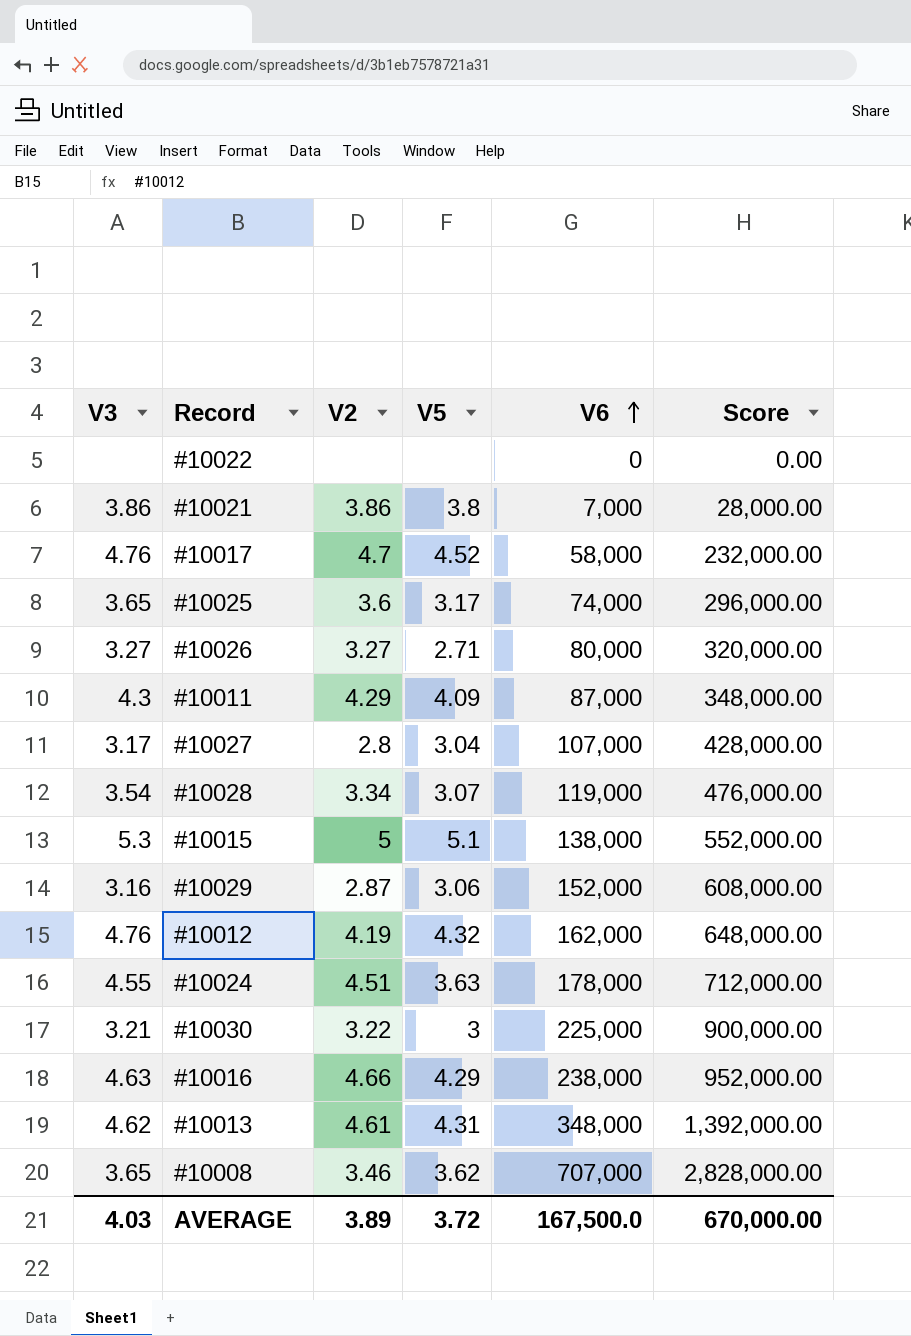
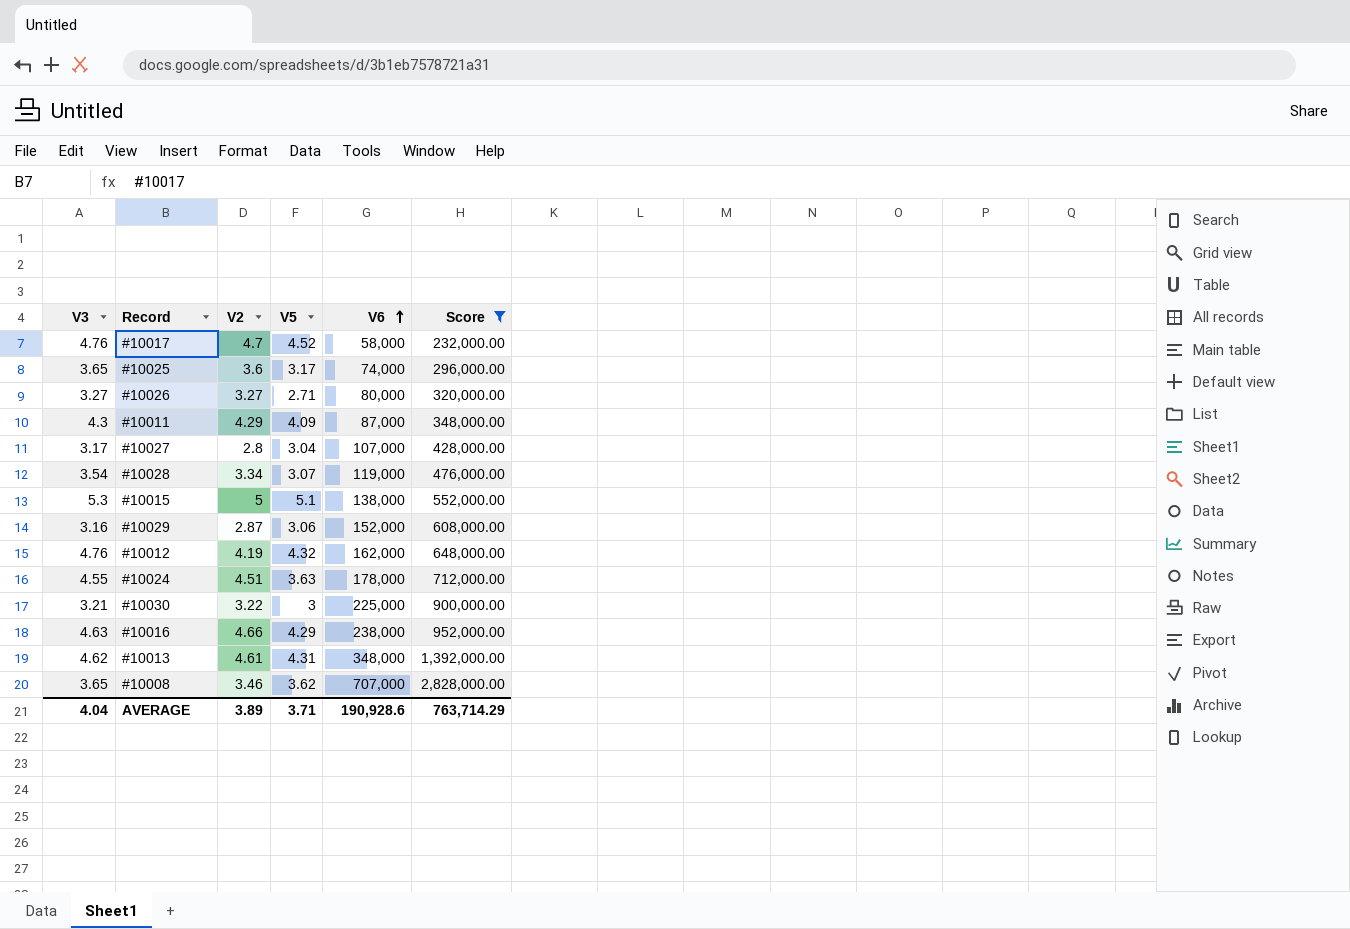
filter: none -> Score >= 232,000.00
AVERAGE | V3: 4.03 -> 4.04
AVERAGE | V5: 3.72 -> 3.71
AVERAGE | V6: 167,500.0 -> 190,928.6
AVERAGE | Score: 670,000.00 -> 763,714.29

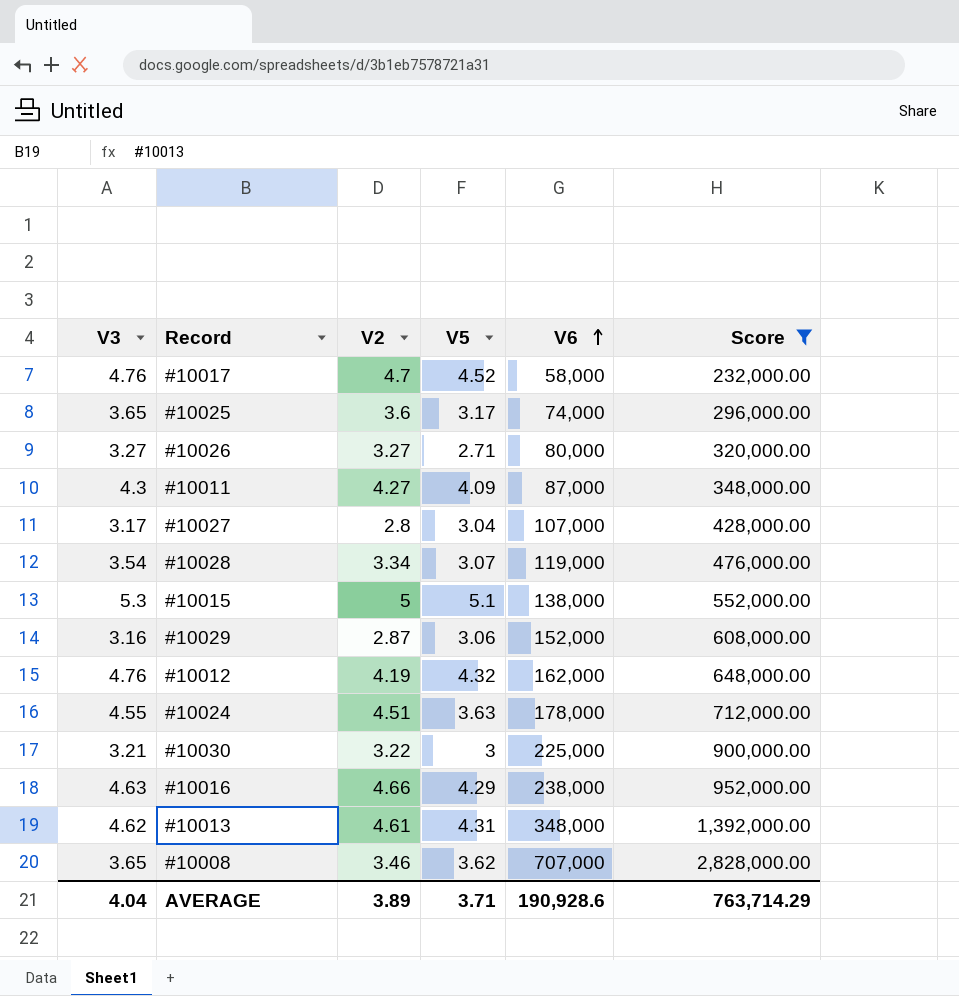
#10011 | V2: 4.29 -> 4.27

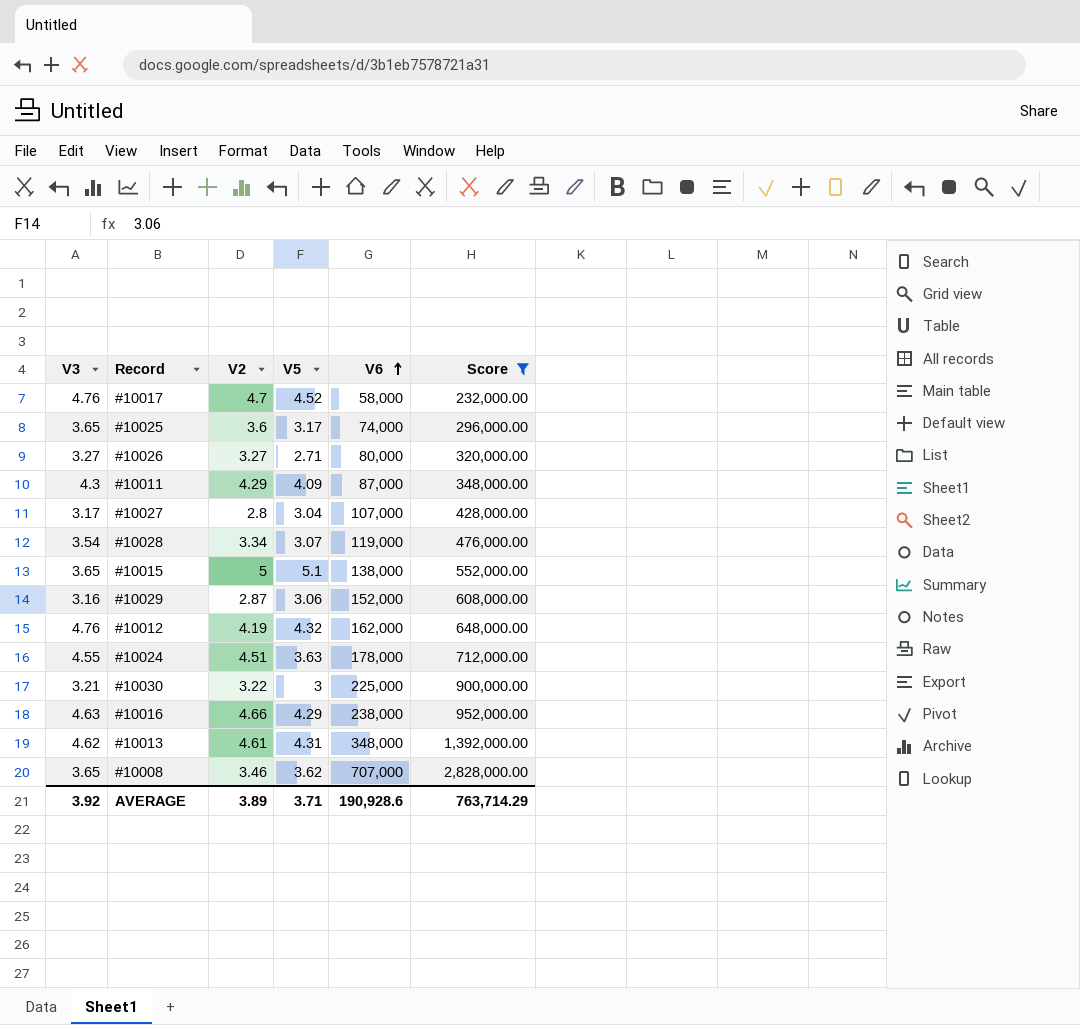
#10011 | V2: 4.27 -> 4.29
#10015 | V3: 5.3 -> 3.65
AVERAGE | V3: 4.04 -> 3.92

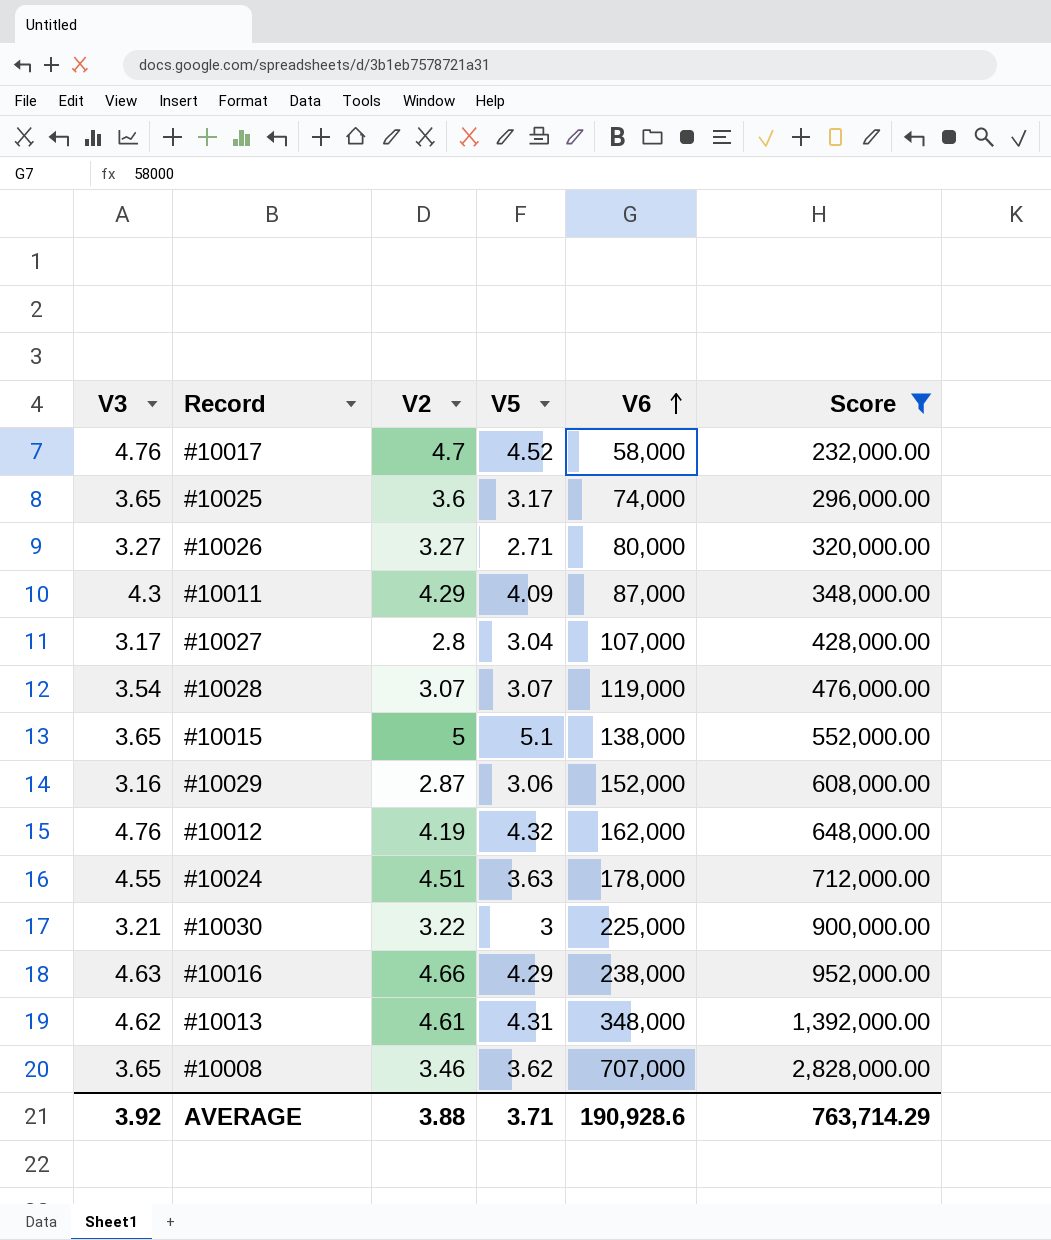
#10028 | V2: 3.34 -> 3.07
AVERAGE | V2: 3.89 -> 3.88

